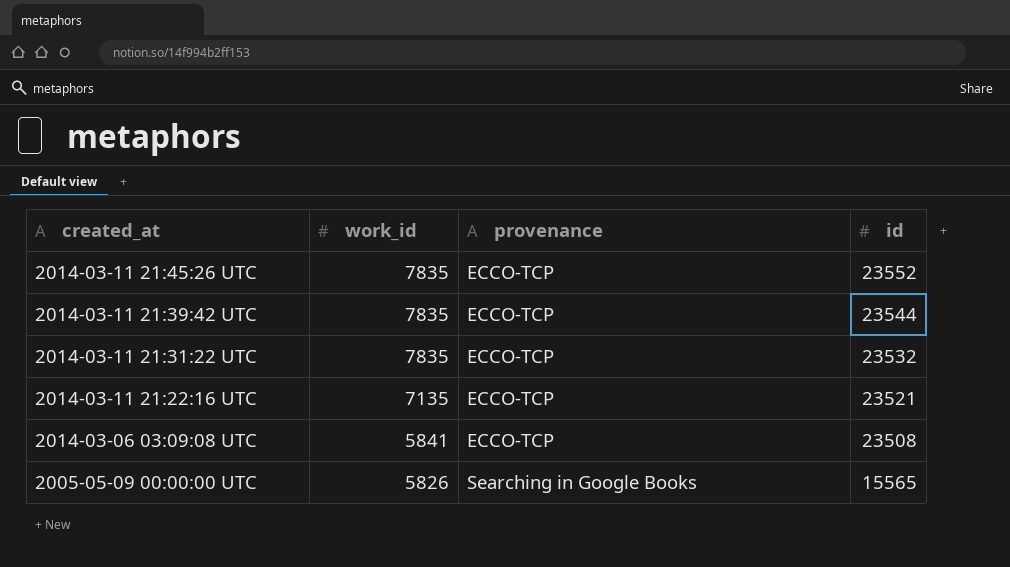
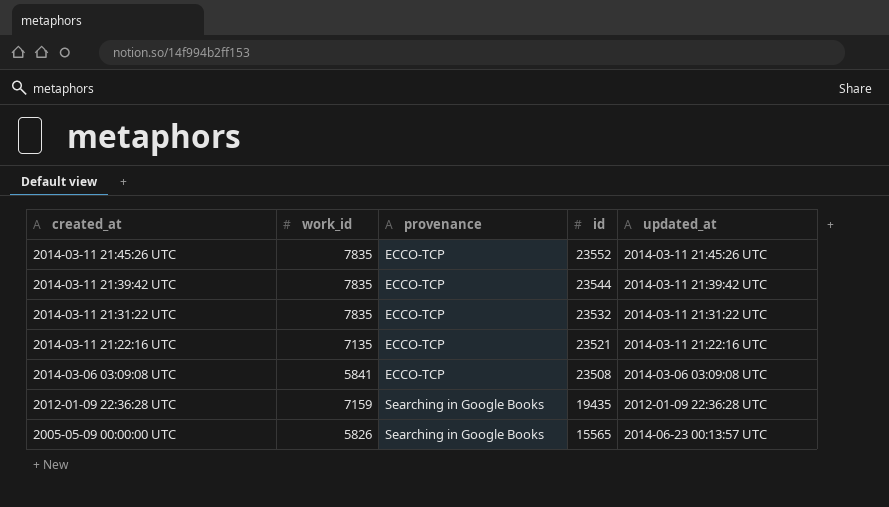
column updated_at | position: none -> 5
row 2012-01-09 22:36:28 UTC: none -> 7159 | Searching in Google Books | 19435 | 2012-01-09 22:36:28 UTC

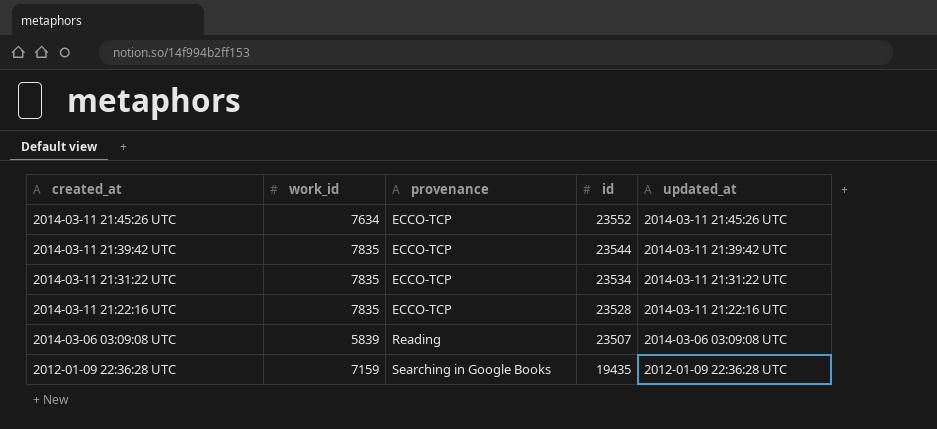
row 2005-05-09 00:00:00 UTC: 5826 | Searching in Google Books | 15565 | 2014-06-23 00:13:57 UTC -> none
2014-03-11 21:45:26 UTC | work_id: 7835 -> 7634
2014-03-11 21:31:22 UTC | id: 23532 -> 23534
2014-03-11 21:22:16 UTC | work_id: 7135 -> 7835
2014-03-11 21:22:16 UTC | id: 23521 -> 23528
2014-03-06 03:09:08 UTC | work_id: 5841 -> 5839
2014-03-06 03:09:08 UTC | provenance: ECCO-TCP -> Reading
2014-03-06 03:09:08 UTC | id: 23508 -> 23507

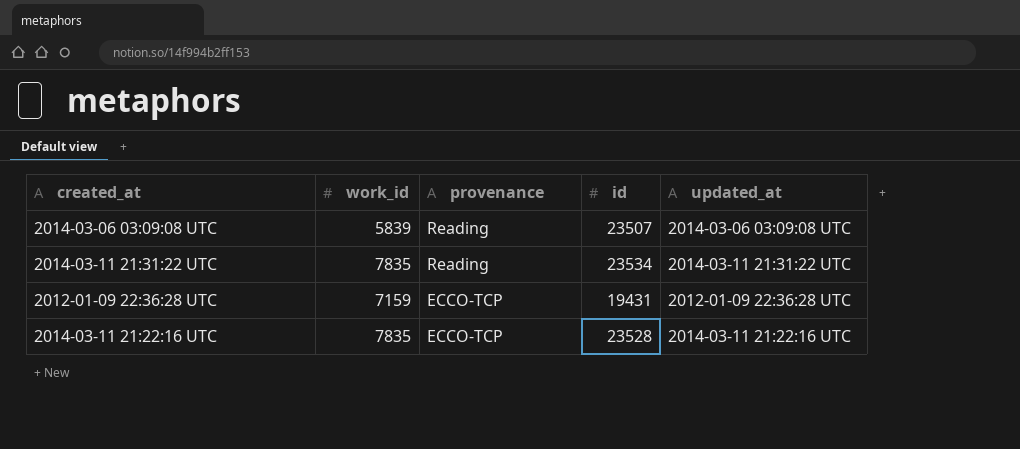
row order: created_at descending -> provenance descending
row 2014-03-11 21:45:26 UTC: 7634 | ECCO-TCP | 23552 | 2014-03-11 21:45:26 UTC -> none
row 2014-03-11 21:39:42 UTC: 7835 | ECCO-TCP | 23544 | 2014-03-11 21:39:42 UTC -> none
2014-03-11 21:31:22 UTC | provenance: ECCO-TCP -> Reading
2012-01-09 22:36:28 UTC | provenance: Searching in Google Books -> ECCO-TCP
2012-01-09 22:36:28 UTC | id: 19435 -> 19431

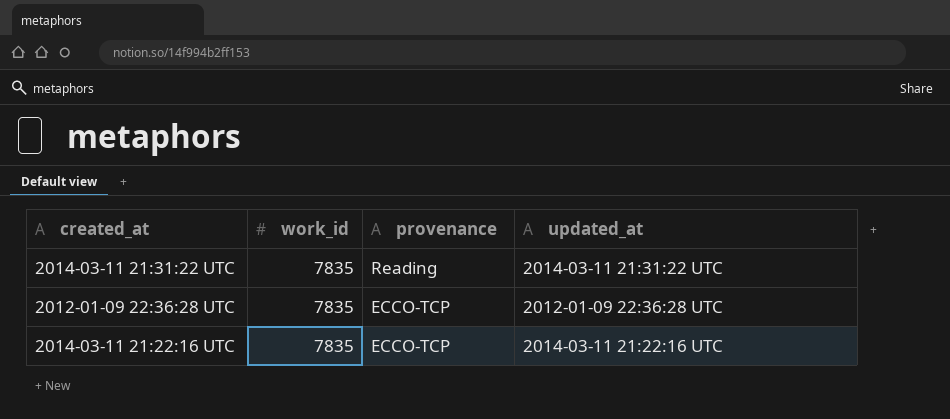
column id | position: 4 -> none
row 2014-03-06 03:09:08 UTC: 5839 | Reading | 23507 | 2014-03-06 03:09:08 UTC -> none
2012-01-09 22:36:28 UTC | work_id: 7159 -> 7835

